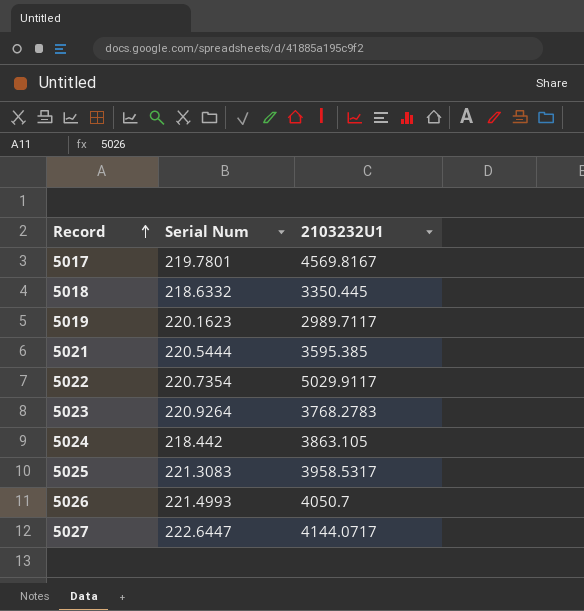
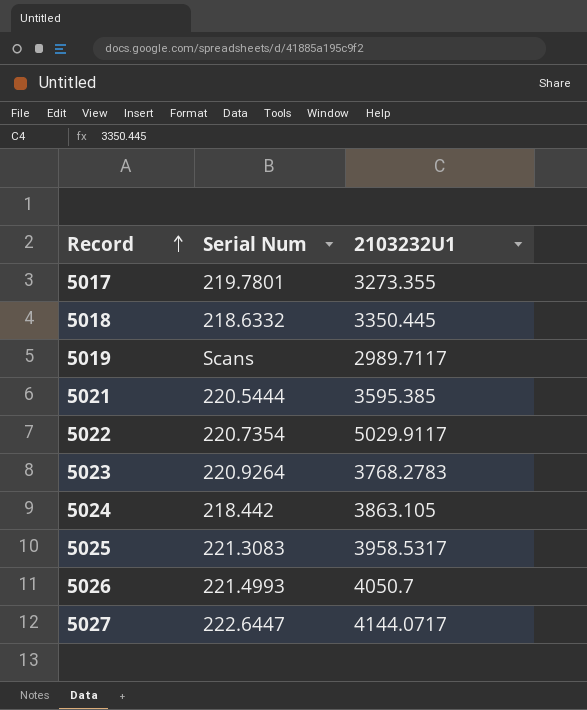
5017 | 2103232U1: 4569.8167 -> 3273.355
5019 | Serial Num: 220.1623 -> Scans

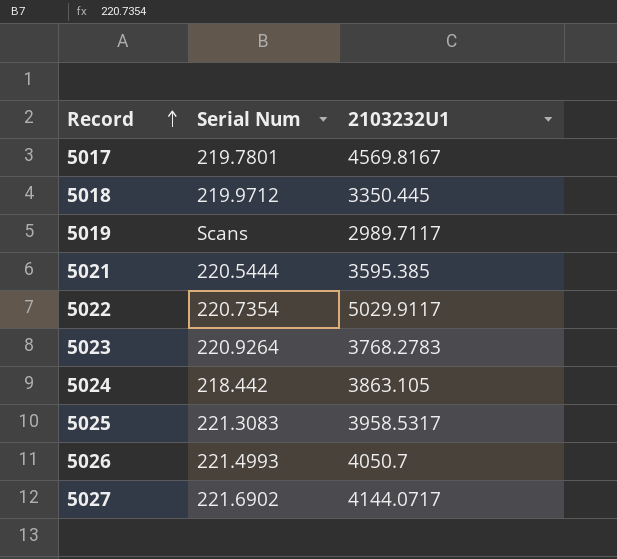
5017 | 2103232U1: 3273.355 -> 4569.8167
5018 | Serial Num: 218.6332 -> 219.9712
5027 | Serial Num: 222.6447 -> 221.6902

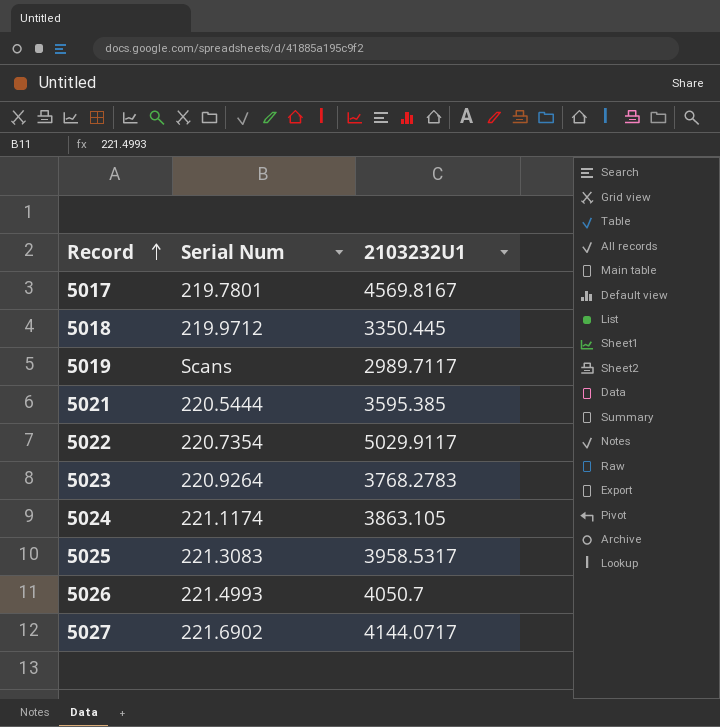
5024 | Serial Num: 218.442 -> 221.1174

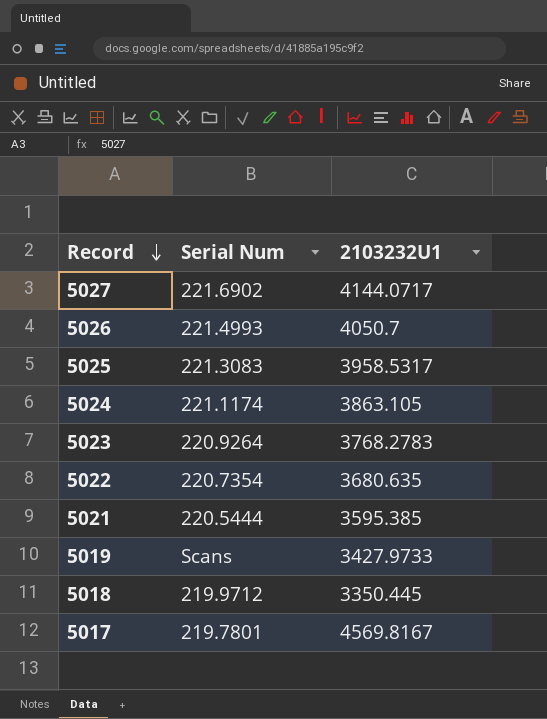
row order: Record ascending -> Record descending
5022 | 2103232U1: 5029.9117 -> 3680.635
5019 | 2103232U1: 2989.7117 -> 3427.9733

